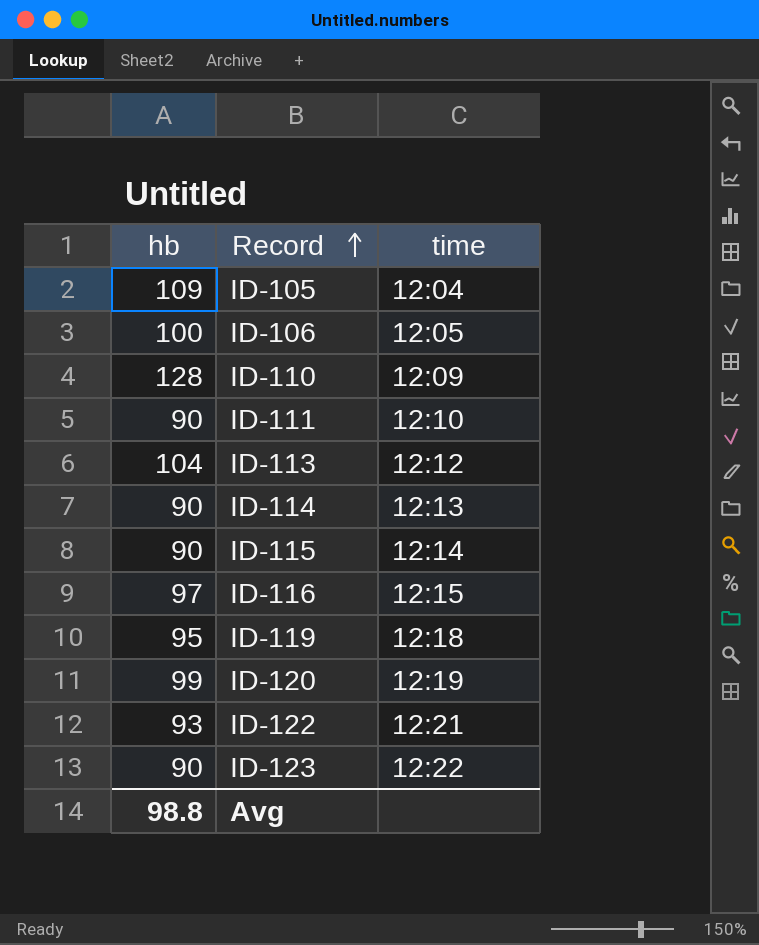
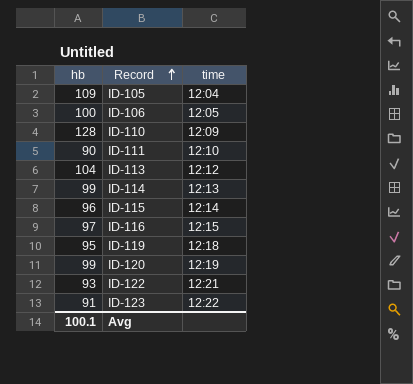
ID-114 | hb: 90 -> 99
ID-115 | hb: 90 -> 96
ID-123 | hb: 90 -> 91
Avg | hb: 98.8 -> 100.1

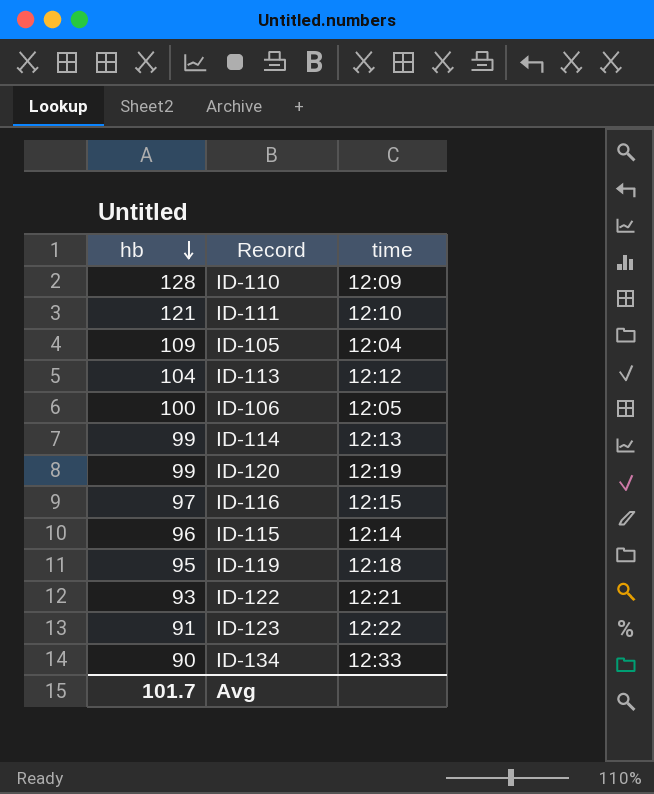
row order: Record ascending -> hb descending
ID-111 | hb: 90 -> 121
row ID-134: none -> 90 | 12:33
Avg | hb: 100.1 -> 101.7

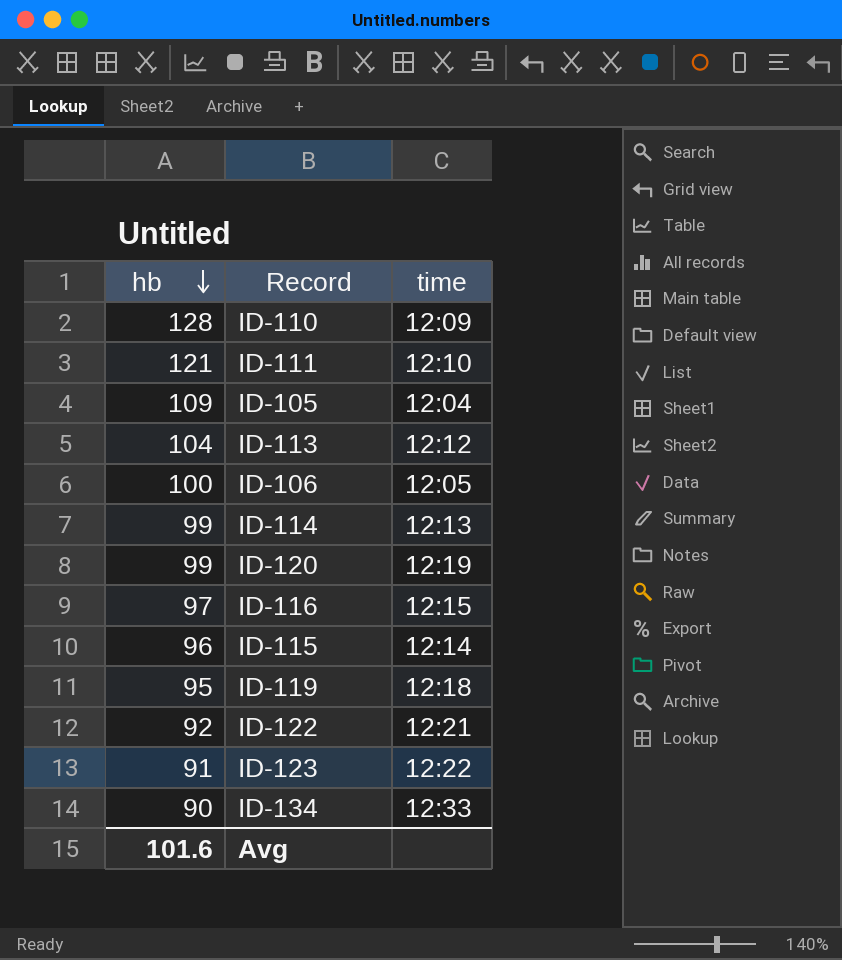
ID-122 | hb: 93 -> 92
Avg | hb: 101.7 -> 101.6

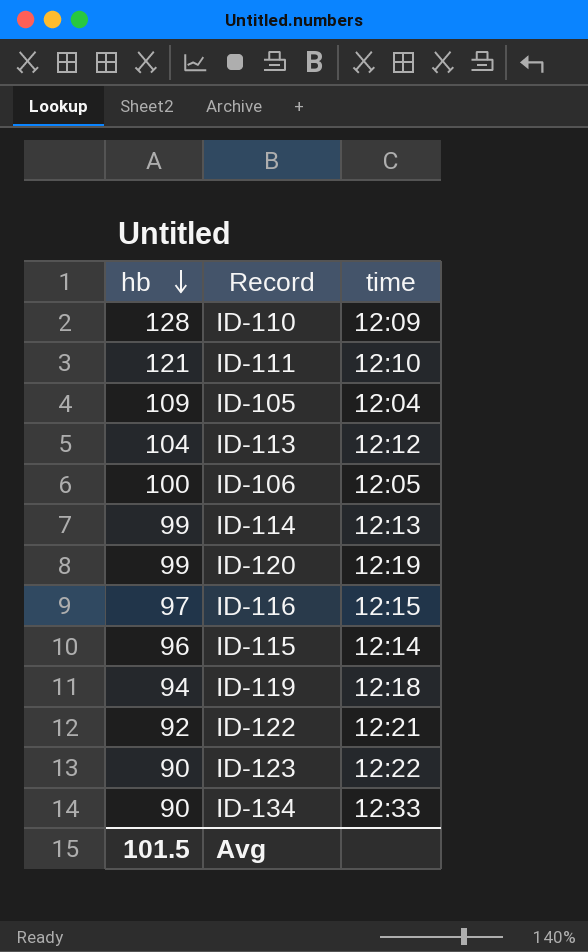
ID-119 | hb: 95 -> 94
ID-123 | hb: 91 -> 90
Avg | hb: 101.6 -> 101.5

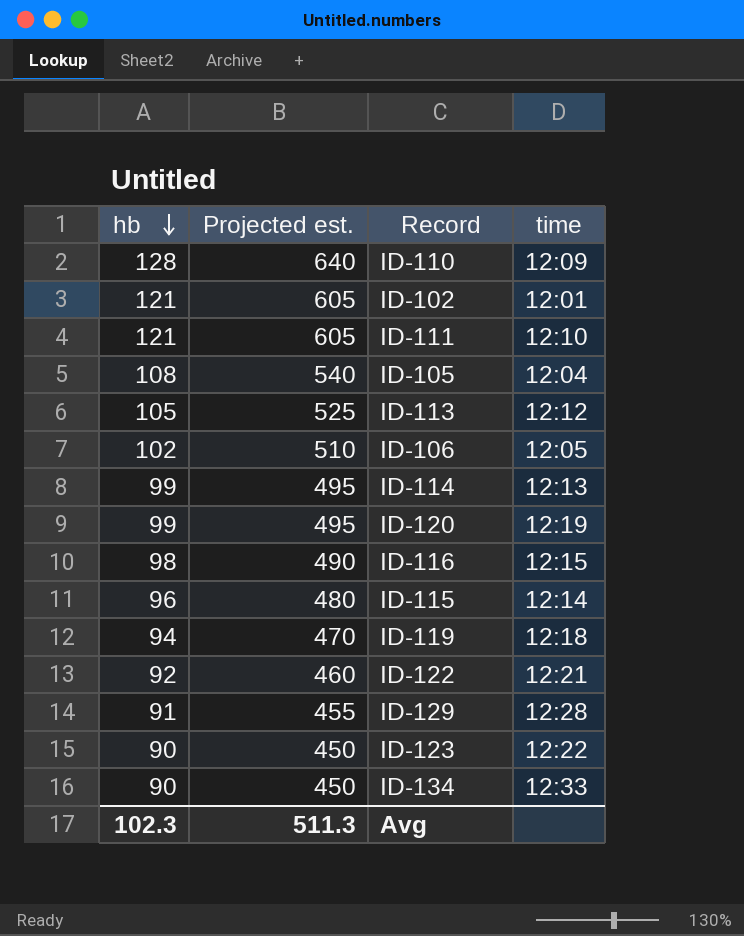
column Projected est. | formula: none -> [hb] * 5
row ID-102: none -> 121 | 605 | 12:01
ID-105 | hb: 109 -> 108
ID-113 | hb: 104 -> 105
ID-106 | hb: 100 -> 102
ID-116 | hb: 97 -> 98
row ID-129: none -> 91 | 455 | 12:28
Avg | hb: 101.5 -> 102.3

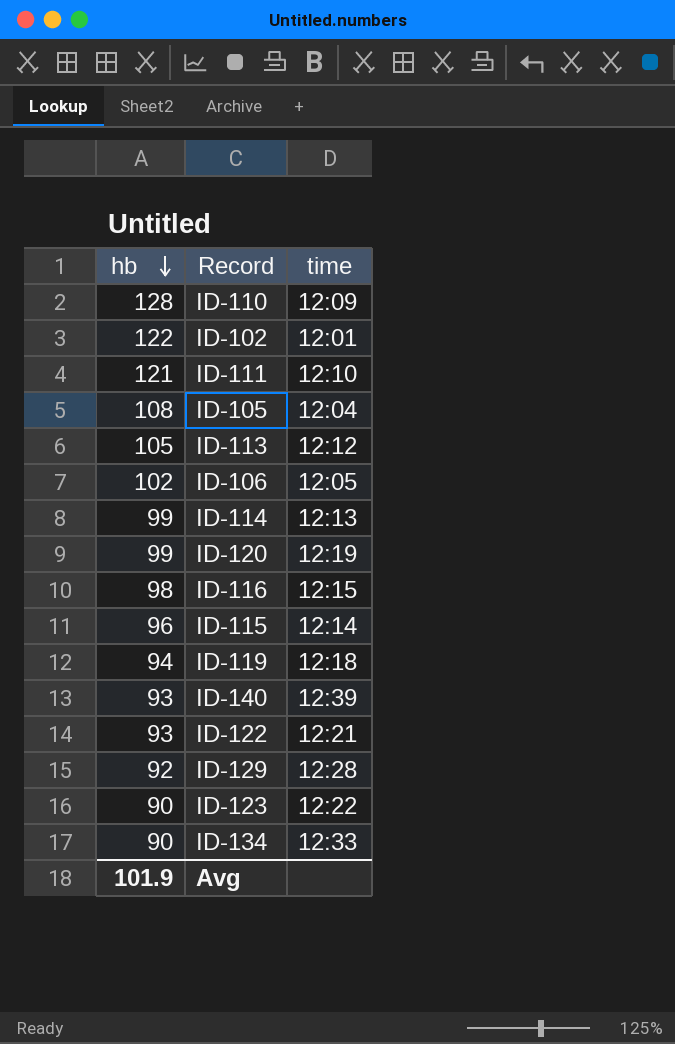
column Projected est. | formula: [hb] * 5 -> none
ID-102 | hb: 121 -> 122
row ID-140: none -> 93 | 12:39
ID-122 | hb: 92 -> 93
ID-129 | hb: 91 -> 92
Avg | hb: 102.3 -> 101.9

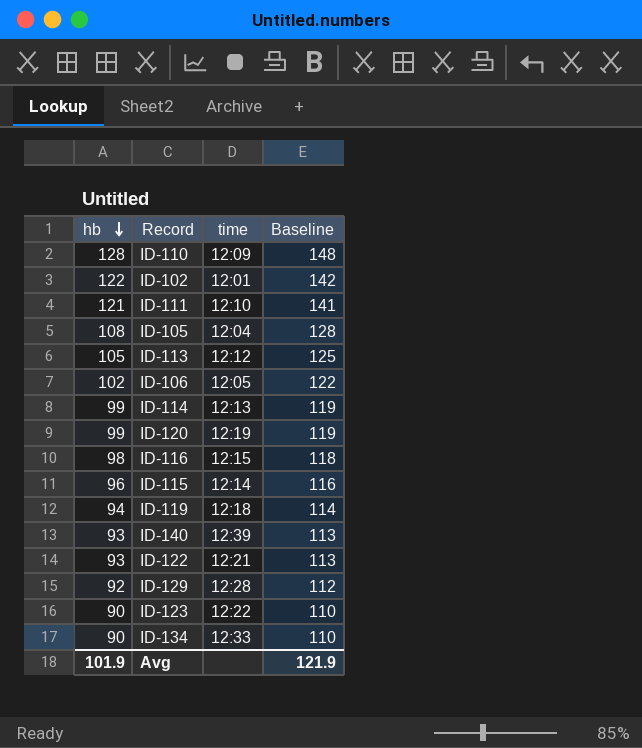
column Baseline | formula: none -> [hb] + 20

